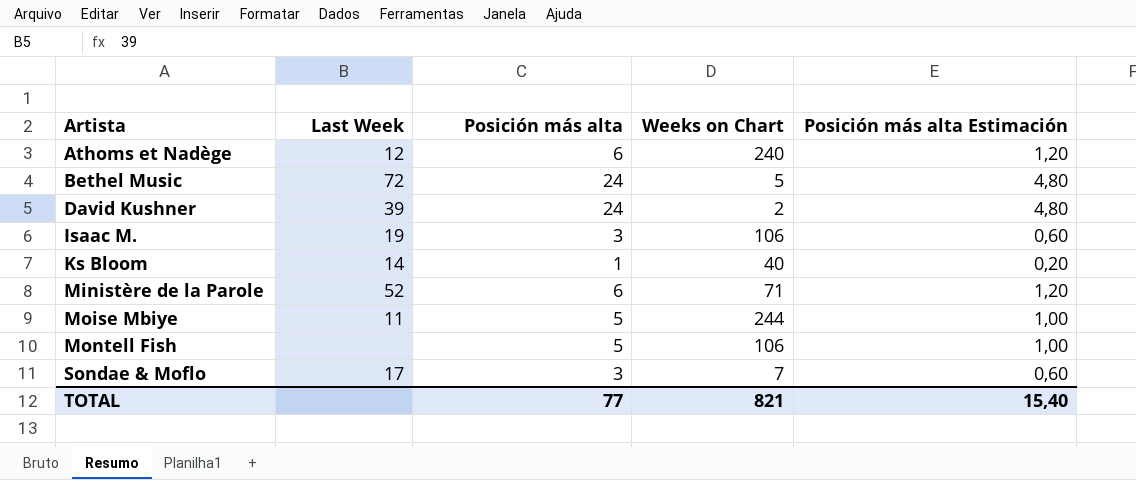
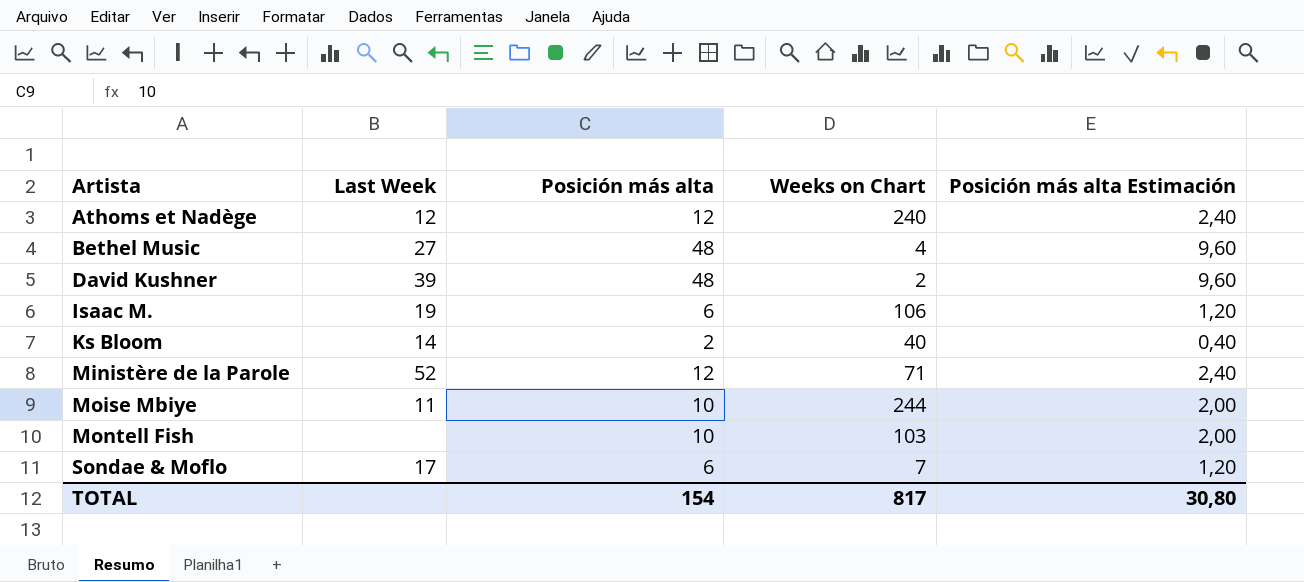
Athoms et Nadège | Posición más alta: 6 -> 12
Athoms et Nadège | Posición más alta Estimación: 1,20 -> 2,40
Bethel Music | Last Week: 72 -> 27
Bethel Music | Posición más alta: 24 -> 48
Bethel Music | Weeks on Chart: 5 -> 4
Bethel Music | Posición más alta Estimación: 4,80 -> 9,60
David Kushner | Posición más alta: 24 -> 48
David Kushner | Posición más alta Estimación: 4,80 -> 9,60
Isaac M. | Posición más alta: 3 -> 6
Isaac M. | Posición más alta Estimación: 0,60 -> 1,20
Ks Bloom | Posición más alta: 1 -> 2
Ks Bloom | Posición más alta Estimación: 0,20 -> 0,40
Ministère de la Parole | Posición más alta: 6 -> 12
Ministère de la Parole | Posición más alta Estimación: 1,20 -> 2,40
Moise Mbiye | Posición más alta: 5 -> 10
Moise Mbiye | Posición más alta Estimación: 1,00 -> 2,00
Montell Fish | Posición más alta: 5 -> 10
Montell Fish | Weeks on Chart: 106 -> 103
Montell Fish | Posición más alta Estimación: 1,00 -> 2,00
Sondae & Moflo | Posición más alta: 3 -> 6
Sondae & Moflo | Posición más alta Estimación: 0,60 -> 1,20
TOTAL | Posición más alta: 77 -> 154
TOTAL | Weeks on Chart: 821 -> 817
TOTAL | Posición más alta Estimación: 15,40 -> 30,80

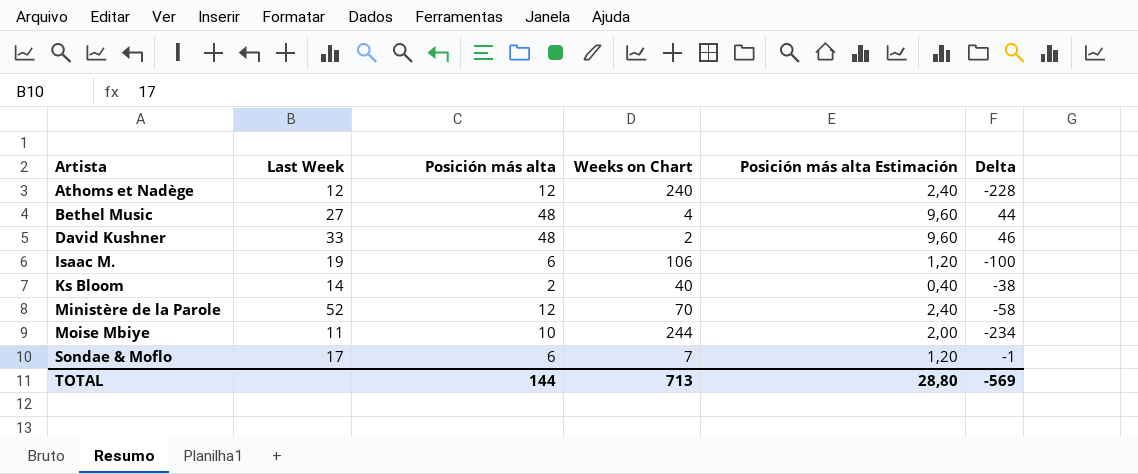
column Delta | formula: none -> [Posición más alta] - [Weeks on Chart]
row Montell Fish: none | 10 | 103 | 2,00 -> none
David Kushner | Last Week: 39 -> 33
Ministère de la Parole | Weeks on Chart: 71 -> 70
TOTAL | Posición más alta: 154 -> 144
TOTAL | Weeks on Chart: 817 -> 713
TOTAL | Posición más alta Estimación: 30,80 -> 28,80

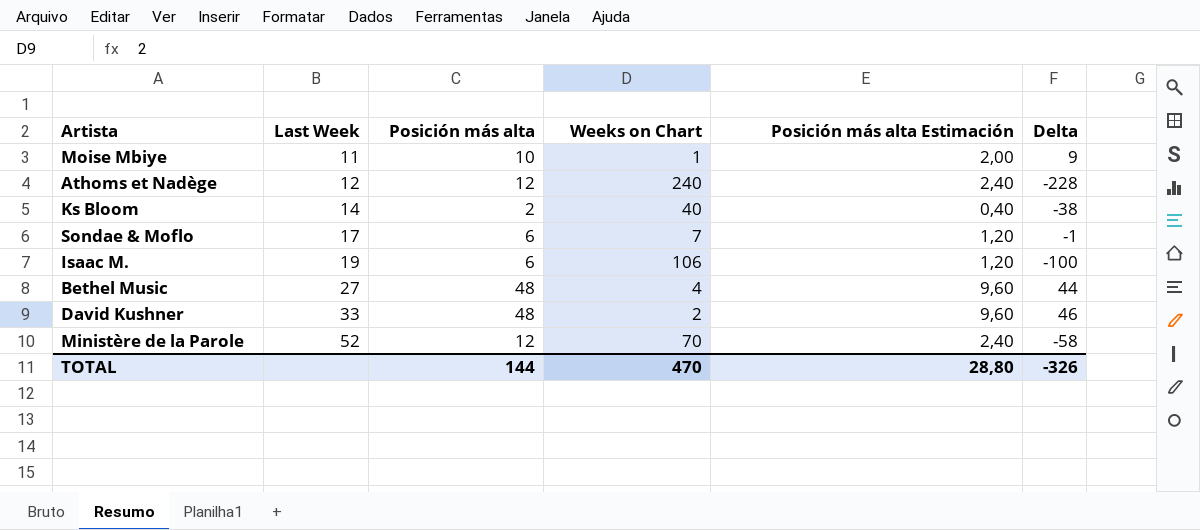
row order: Artista ascending -> Last Week ascending
Moise Mbiye | Weeks on Chart: 244 -> 1
Moise Mbiye | Delta: -234 -> 9
TOTAL | Weeks on Chart: 713 -> 470
TOTAL | Delta: -569 -> -326

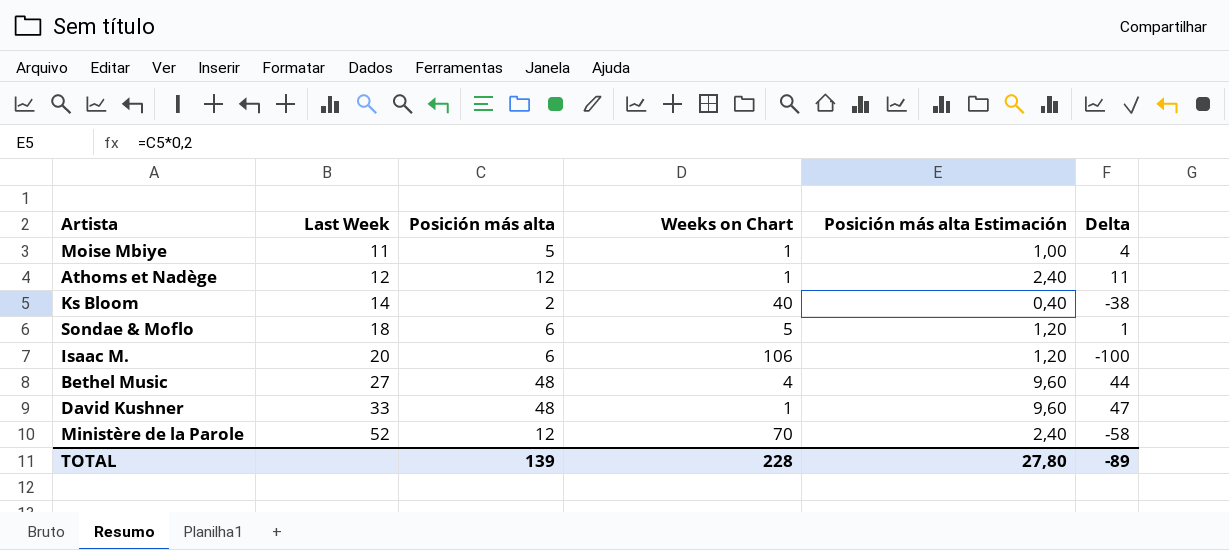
Moise Mbiye | Posición más alta: 10 -> 5
Moise Mbiye | Posición más alta Estimación: 2,00 -> 1,00
Moise Mbiye | Delta: 9 -> 4
Athoms et Nadège | Weeks on Chart: 240 -> 1
Athoms et Nadège | Delta: -228 -> 11
Sondae & Moflo | Last Week: 17 -> 18
Sondae & Moflo | Weeks on Chart: 7 -> 5
Sondae & Moflo | Delta: -1 -> 1
Isaac M. | Last Week: 19 -> 20
David Kushner | Weeks on Chart: 2 -> 1
David Kushner | Delta: 46 -> 47
TOTAL | Posición más alta: 144 -> 139
TOTAL | Weeks on Chart: 470 -> 228
TOTAL | Posición más alta Estimación: 28,80 -> 27,80
TOTAL | Delta: -326 -> -89

